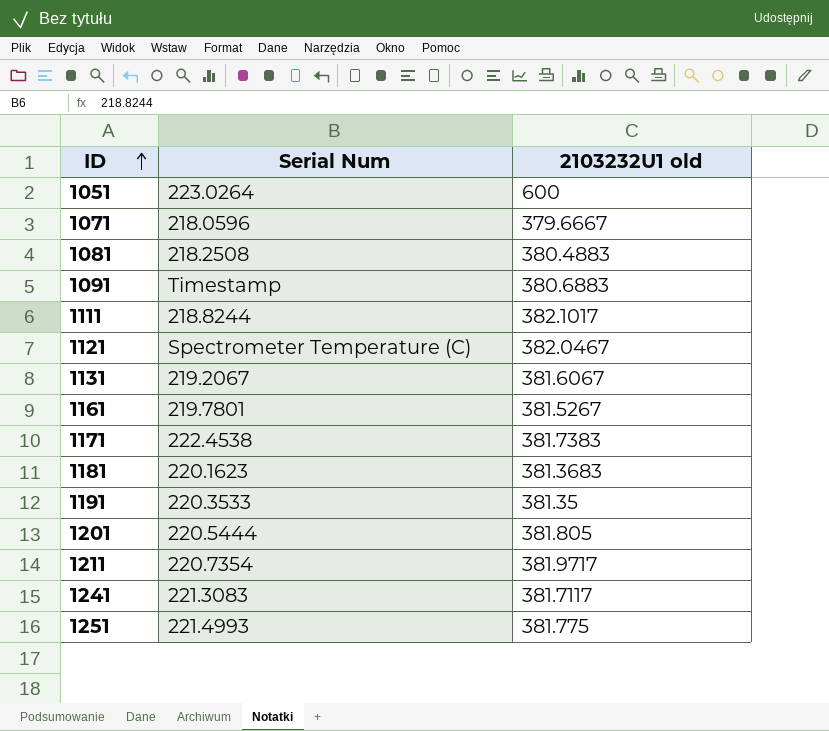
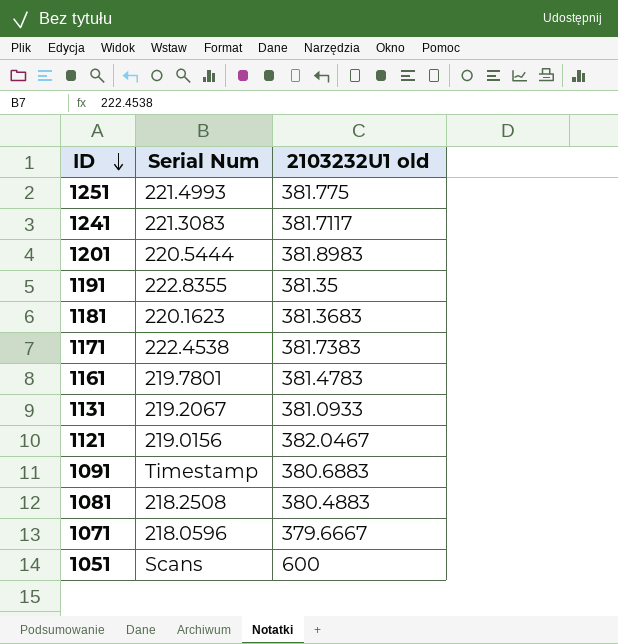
row order: ID ascending -> ID descending
row 1111: 218.8244 | 382.1017 -> none
row 1211: 220.7354 | 381.9717 -> none
1201 | 2103232U1 old: 381.805 -> 381.8983
1191 | Serial Num: 220.3533 -> 222.8355
1161 | 2103232U1 old: 381.5267 -> 381.4783
1131 | 2103232U1 old: 381.6067 -> 381.0933
1121 | Serial Num: Spectrometer Temperature (C) -> 219.0156
1051 | Serial Num: 223.0264 -> Scans

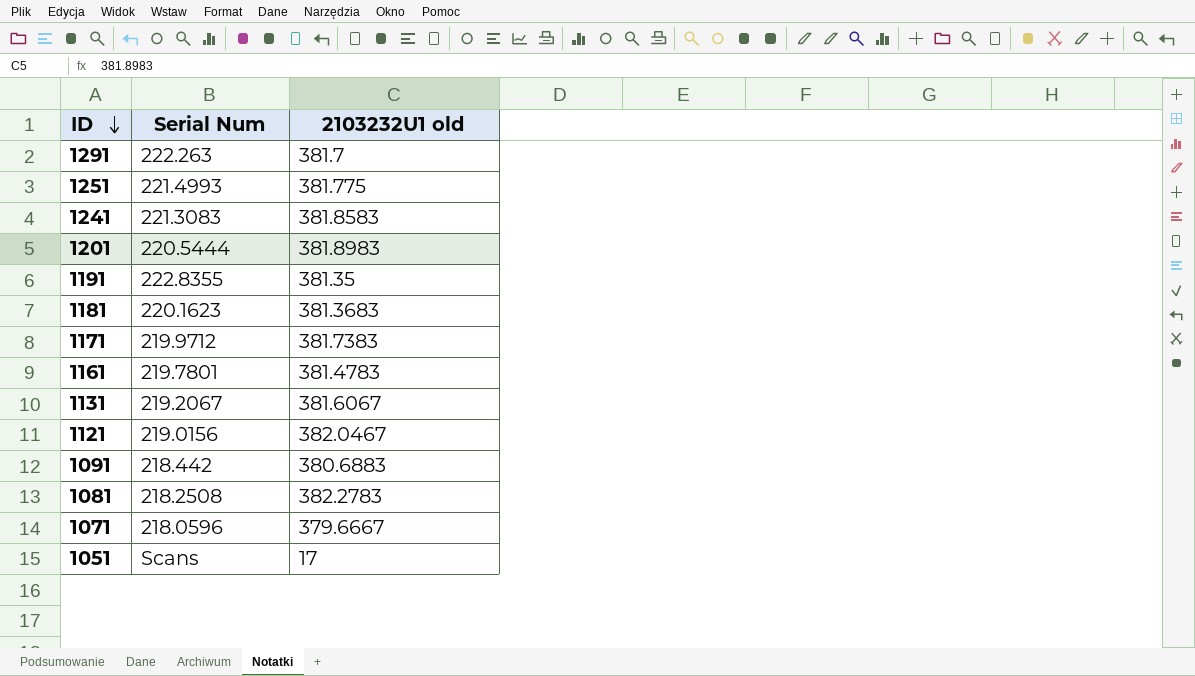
row 1291: none -> 222.263 | 381.7
1241 | 2103232U1 old: 381.7117 -> 381.8583
1171 | Serial Num: 222.4538 -> 219.9712
1131 | 2103232U1 old: 381.0933 -> 381.6067
1091 | Serial Num: Timestamp -> 218.442
1081 | 2103232U1 old: 380.4883 -> 382.2783
1051 | 2103232U1 old: 600 -> 17

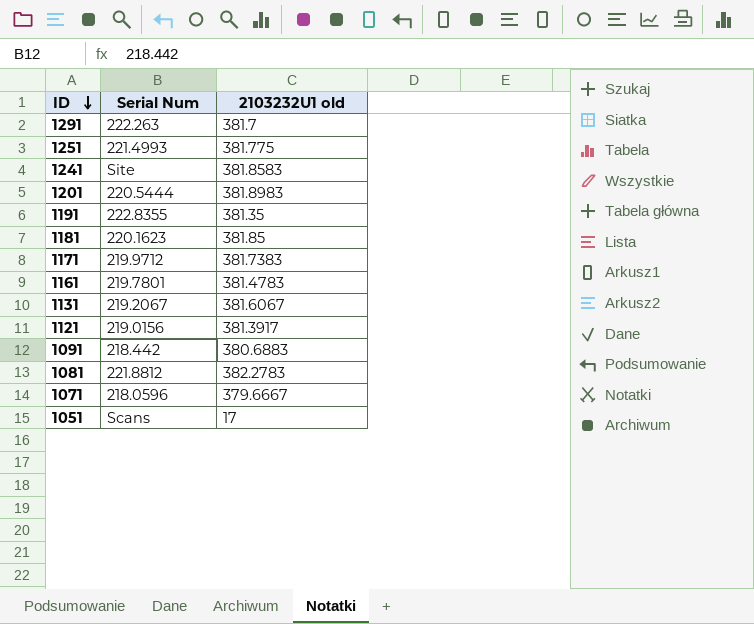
1241 | Serial Num: 221.3083 -> Site
1181 | 2103232U1 old: 381.3683 -> 381.85
1121 | 2103232U1 old: 382.0467 -> 381.3917
1081 | Serial Num: 218.2508 -> 221.8812

